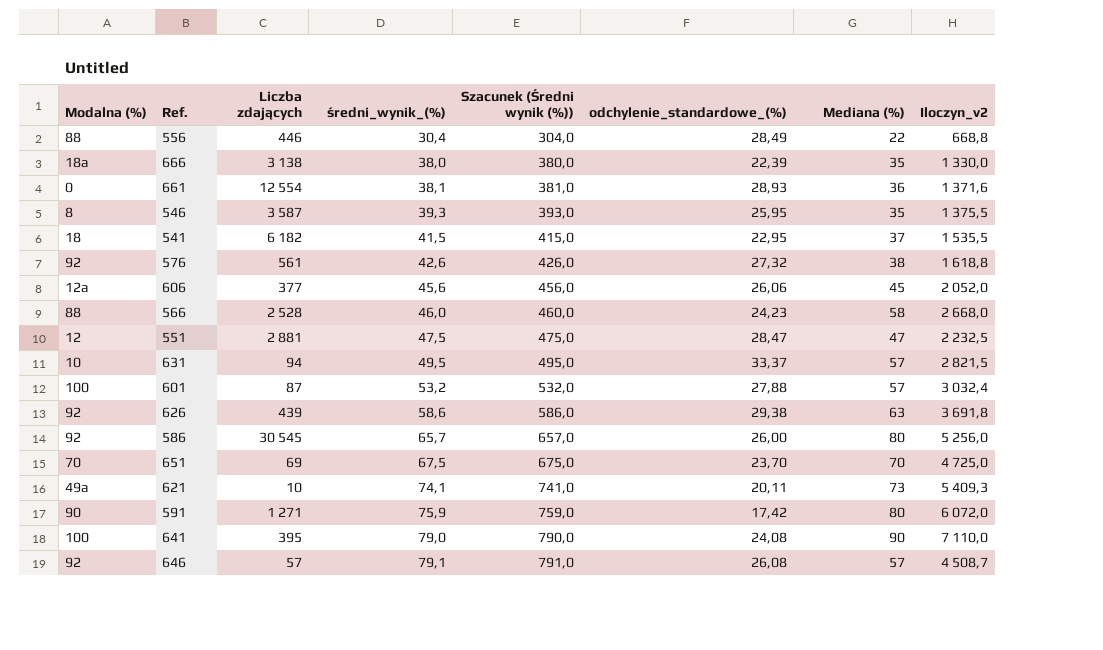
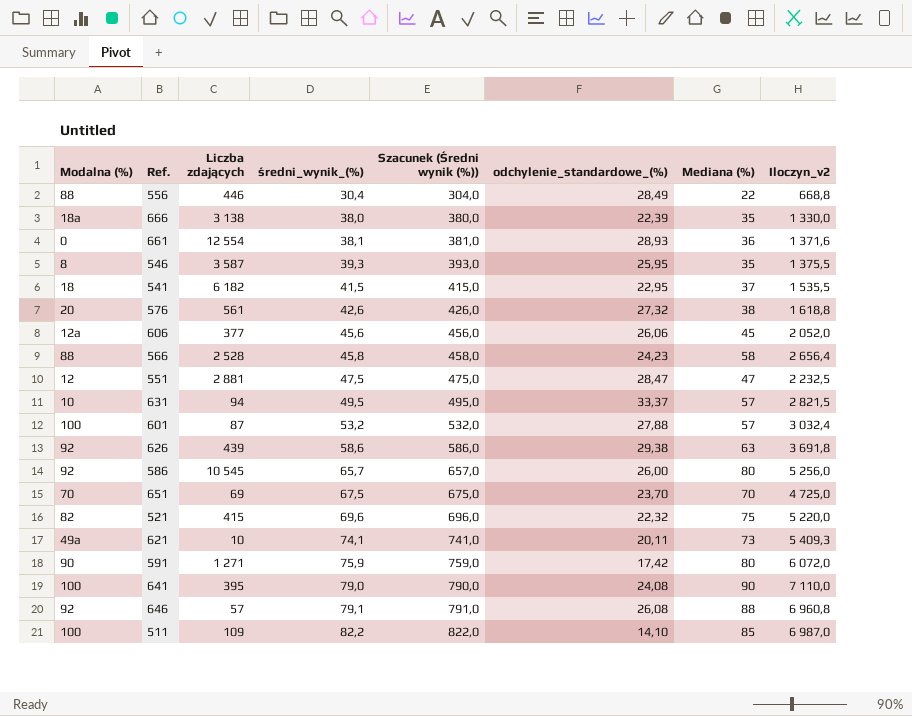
576 | Modalna (%): 92 -> 20
566 | średni_wynik_(%): 46,0 -> 45,8
566 | Szacunek (Średni wynik (%)): 460,0 -> 458,0
566 | Iloczyn_v2: 2 668,0 -> 2 656,4
586 | Liczba zdających: 30 545 -> 10 545
row 521: none -> 82 | 415 | 69,6 | 696,0 | 22,32 | 75 | 5 220,0
646 | Mediana (%): 57 -> 88
646 | Iloczyn_v2: 4 508,7 -> 6 960,8
row 511: none -> 100 | 109 | 82,2 | 822,0 | 14,10 | 85 | 6 987,0

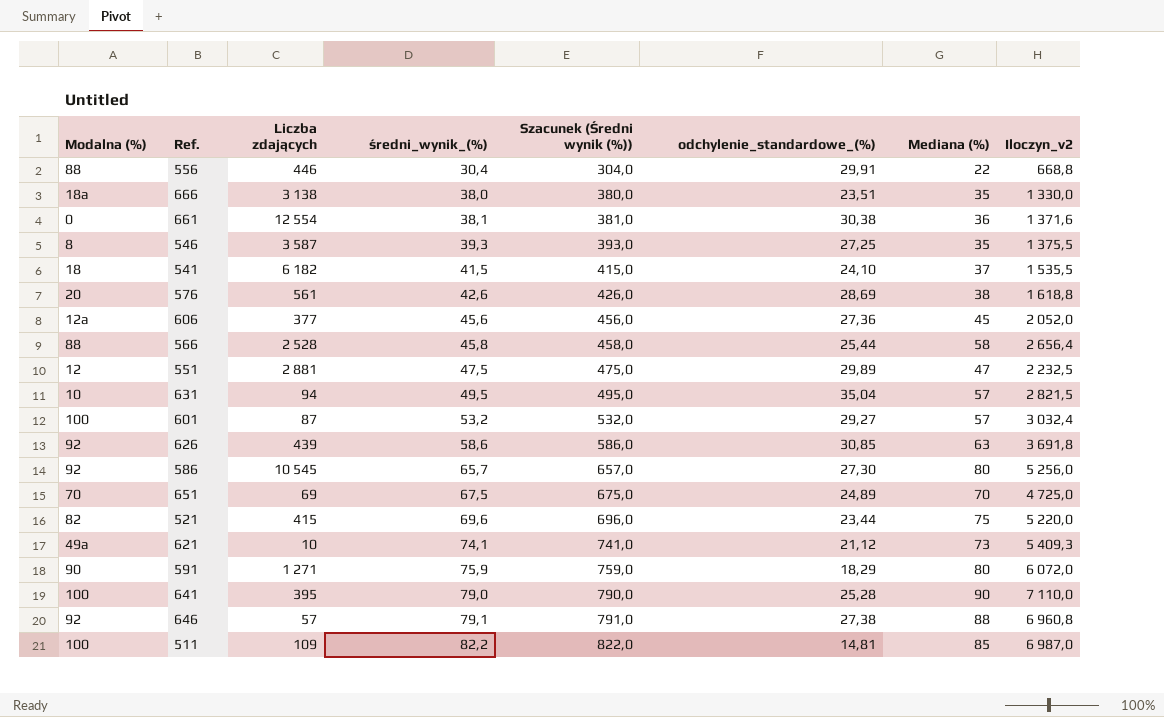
556 | odchylenie_standardowe_(%): 28,49 -> 29,91
666 | odchylenie_standardowe_(%): 22,39 -> 23,51
661 | odchylenie_standardowe_(%): 28,93 -> 30,38
546 | odchylenie_standardowe_(%): 25,95 -> 27,25
541 | odchylenie_standardowe_(%): 22,95 -> 24,10
576 | odchylenie_standardowe_(%): 27,32 -> 28,69
606 | odchylenie_standardowe_(%): 26,06 -> 27,36
566 | odchylenie_standardowe_(%): 24,23 -> 25,44
551 | odchylenie_standardowe_(%): 28,47 -> 29,89
631 | odchylenie_standardowe_(%): 33,37 -> 35,04
601 | odchylenie_standardowe_(%): 27,88 -> 29,27
626 | odchylenie_standardowe_(%): 29,38 -> 30,85
586 | odchylenie_standardowe_(%): 26,00 -> 27,30
651 | odchylenie_standardowe_(%): 23,70 -> 24,89
521 | odchylenie_standardowe_(%): 22,32 -> 23,44
621 | odchylenie_standardowe_(%): 20,11 -> 21,12
591 | odchylenie_standardowe_(%): 17,42 -> 18,29
641 | odchylenie_standardowe_(%): 24,08 -> 25,28
646 | odchylenie_standardowe_(%): 26,08 -> 27,38
511 | odchylenie_standardowe_(%): 14,10 -> 14,81

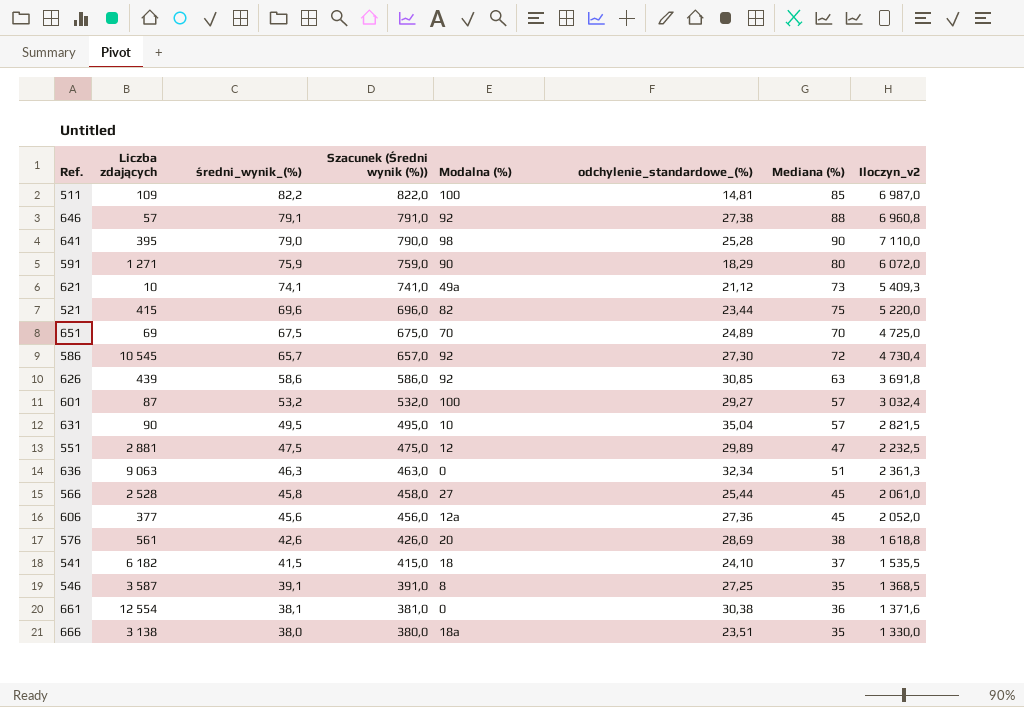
row order: średni_wynik_(%) ascending -> średni_wynik_(%) descending
column Modalna (%) | position: 1 -> 5
row 556: 88 | 446 | 30,4 | 304,0 | 29,91 | 22 | 668,8 -> none
641 | Modalna (%): 100 -> 98
586 | Mediana (%): 80 -> 72
586 | Iloczyn_v2: 5 256,0 -> 4 730,4
631 | Liczba zdających: 94 -> 90
row 636: none -> 9 063 | 46,3 | 463,0 | 0 | 32,34 | 51 | 2 361,3
566 | Modalna (%): 88 -> 27
566 | Mediana (%): 58 -> 45
566 | Iloczyn_v2: 2 656,4 -> 2 061,0
546 | średni_wynik_(%): 39,3 -> 39,1
546 | Szacunek (Średni wynik (%)): 393,0 -> 391,0
546 | Iloczyn_v2: 1 375,5 -> 1 368,5

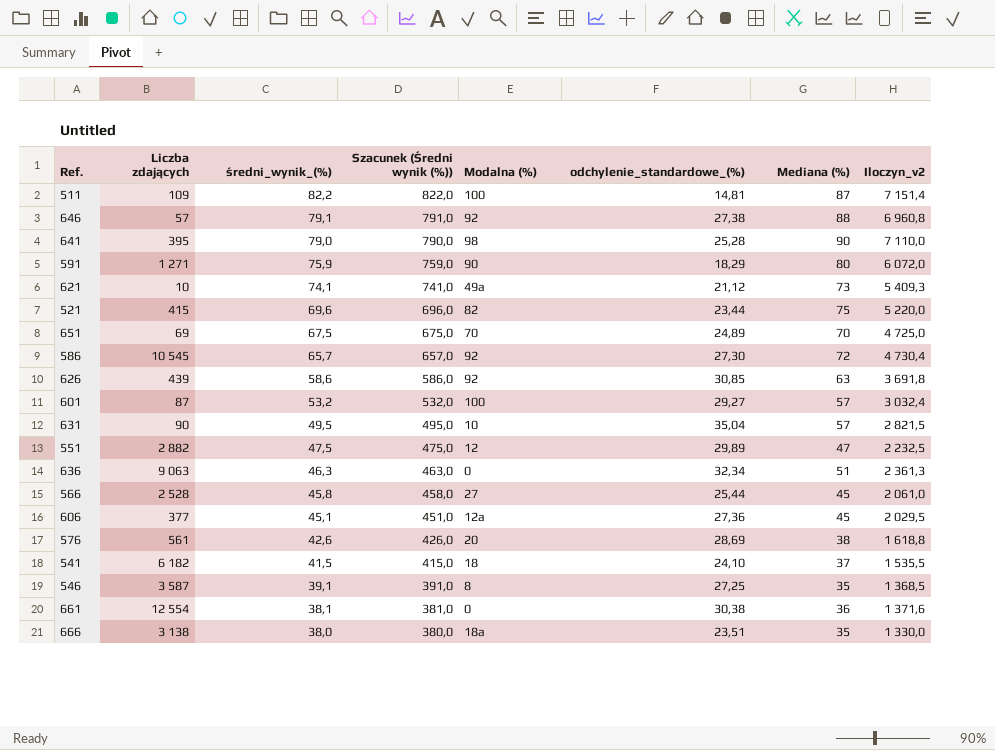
511 | Mediana (%): 85 -> 87
511 | Iloczyn_v2: 6 987,0 -> 7 151,4
551 | Liczba zdających: 2 881 -> 2 882
606 | średni_wynik_(%): 45,6 -> 45,1
606 | Szacunek (Średni wynik (%)): 456,0 -> 451,0
606 | Iloczyn_v2: 2 052,0 -> 2 029,5

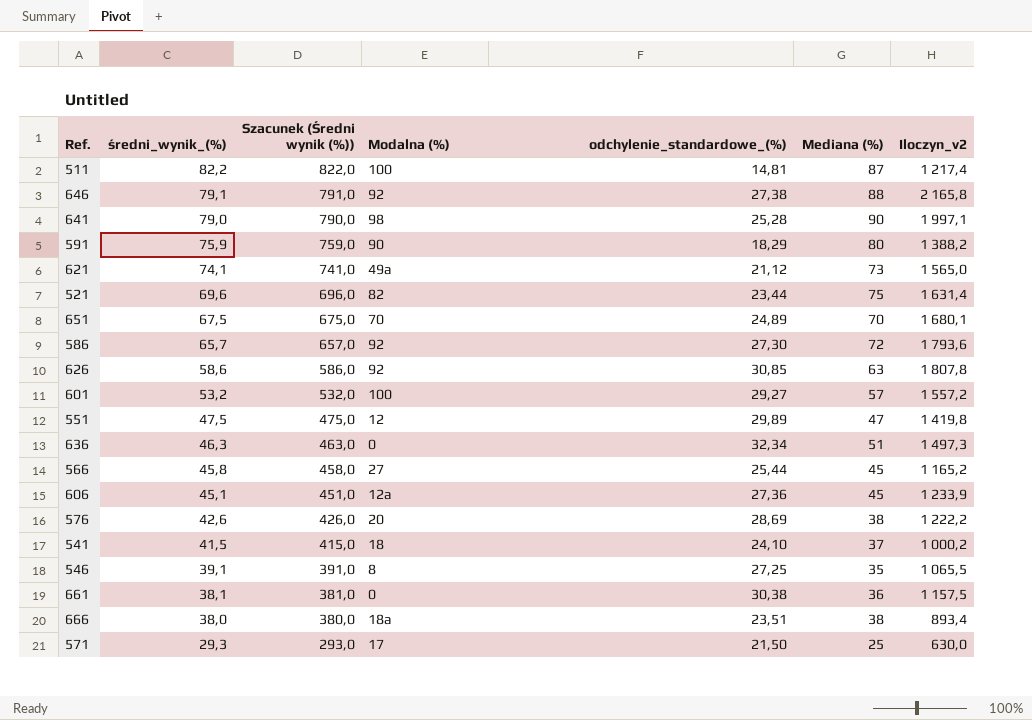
column Liczba zdających | position: 2 -> none
column Iloczyn_v2 | formula: [średni_wynik_(%)] * [Mediana (%)] -> [średni_wynik_(%)] * [odchylenie_standardowe_(%)]
row 631: 90 | 49,5 | 495,0 | 10 | 35,04 | 57 | 2 821,5 -> none
666 | Mediana (%): 35 -> 38
row 571: none -> 29,3 | 293,0 | 17 | 21,50 | 25 | 630,0

